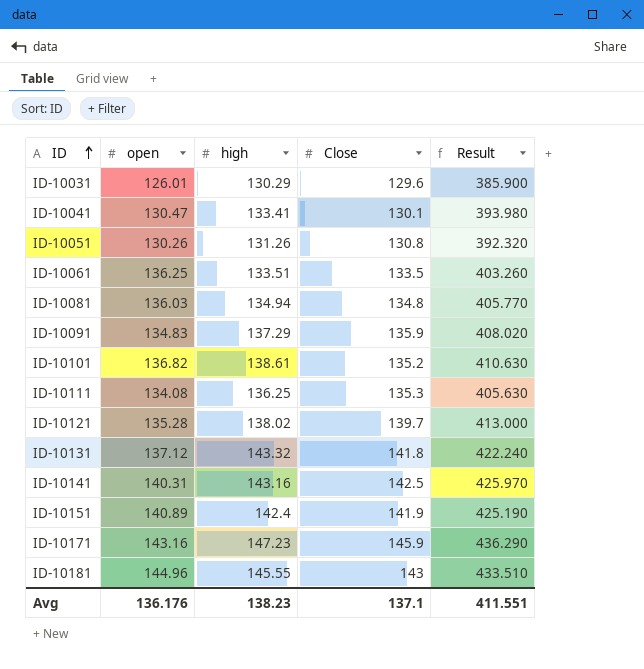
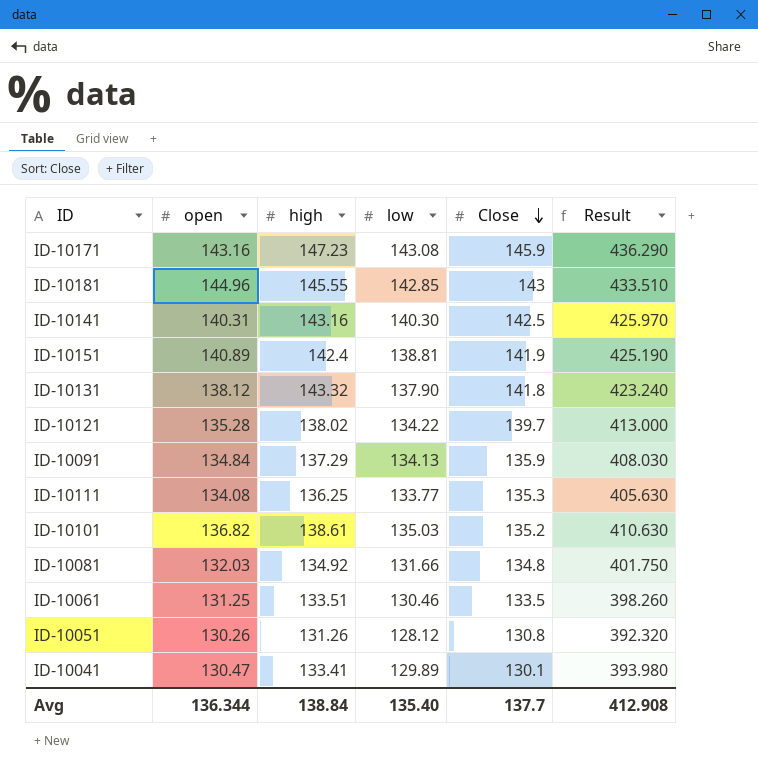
row order: ID ascending -> Close descending
column low | position: none -> 4
row ID-10031: 126.01 | 130.29 | 129.6 | 385.900 -> none
ID-10131 | open: 137.12 -> 138.12
ID-10131 | Result: 422.240 -> 423.240
ID-10091 | open: 134.83 -> 134.84
ID-10091 | Result: 408.020 -> 408.030
ID-10081 | open: 136.03 -> 132.03
ID-10081 | high: 134.94 -> 134.92
ID-10081 | Result: 405.770 -> 401.750
ID-10061 | open: 136.25 -> 131.25
ID-10061 | Result: 403.260 -> 398.260
Avg | open: 136.176 -> 136.344
Avg | high: 138.23 -> 138.84
Avg | Close: 137.1 -> 137.7
Avg | Result: 411.551 -> 412.908

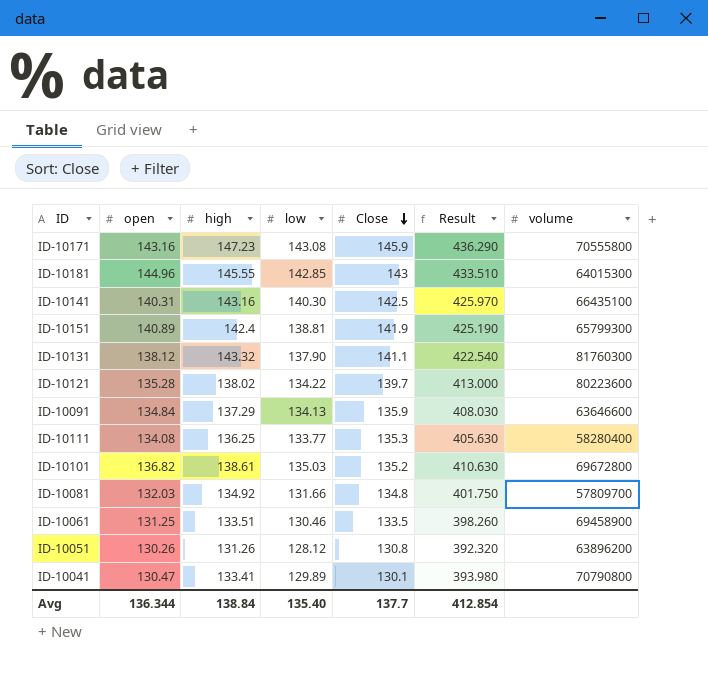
column volume | position: none -> 7
ID-10131 | Close: 141.8 -> 141.1
ID-10131 | Result: 423.240 -> 422.540
Avg | Result: 412.908 -> 412.854

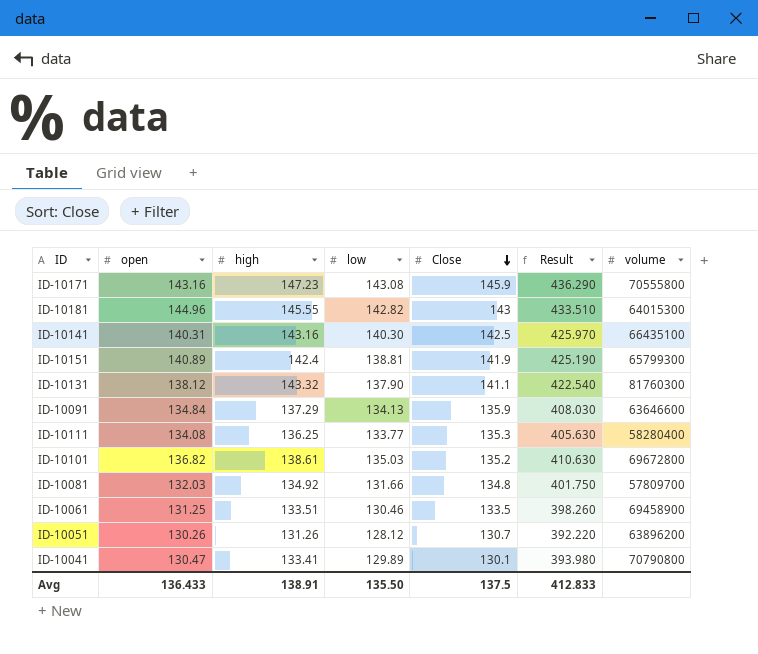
row ID-10121: 135.28 | 138.02 | 134.22 | 139.7 | 413.000 | 80223600 -> none
ID-10181 | low: 142.85 -> 142.82
ID-10051 | Close: 130.8 -> 130.7
ID-10051 | Result: 392.320 -> 392.220
Avg | open: 136.344 -> 136.433
Avg | high: 138.84 -> 138.91
Avg | low: 135.40 -> 135.50
Avg | Close: 137.7 -> 137.5
Avg | Result: 412.854 -> 412.833

